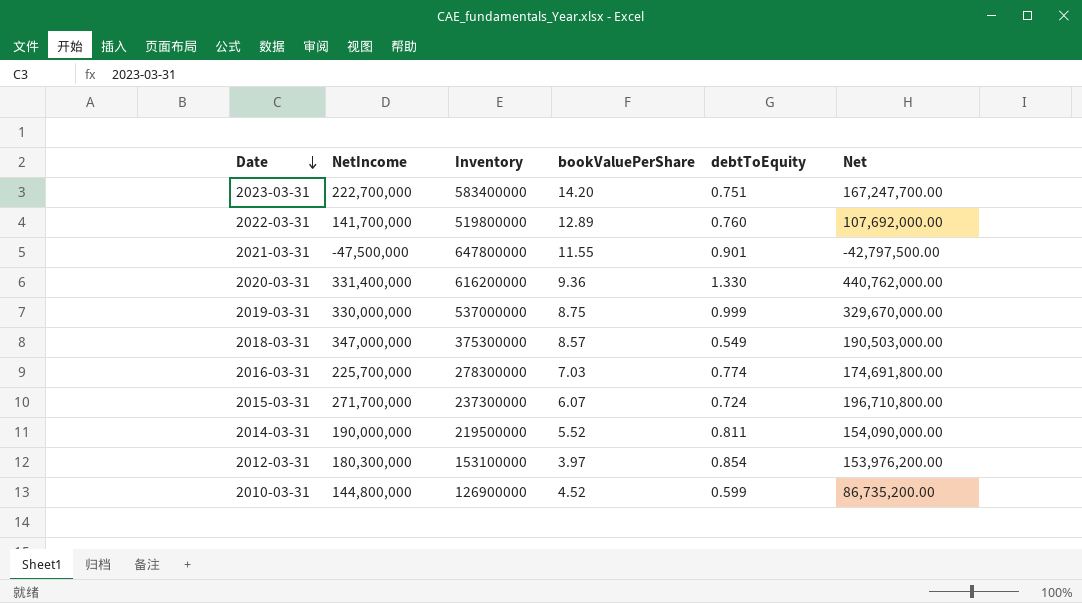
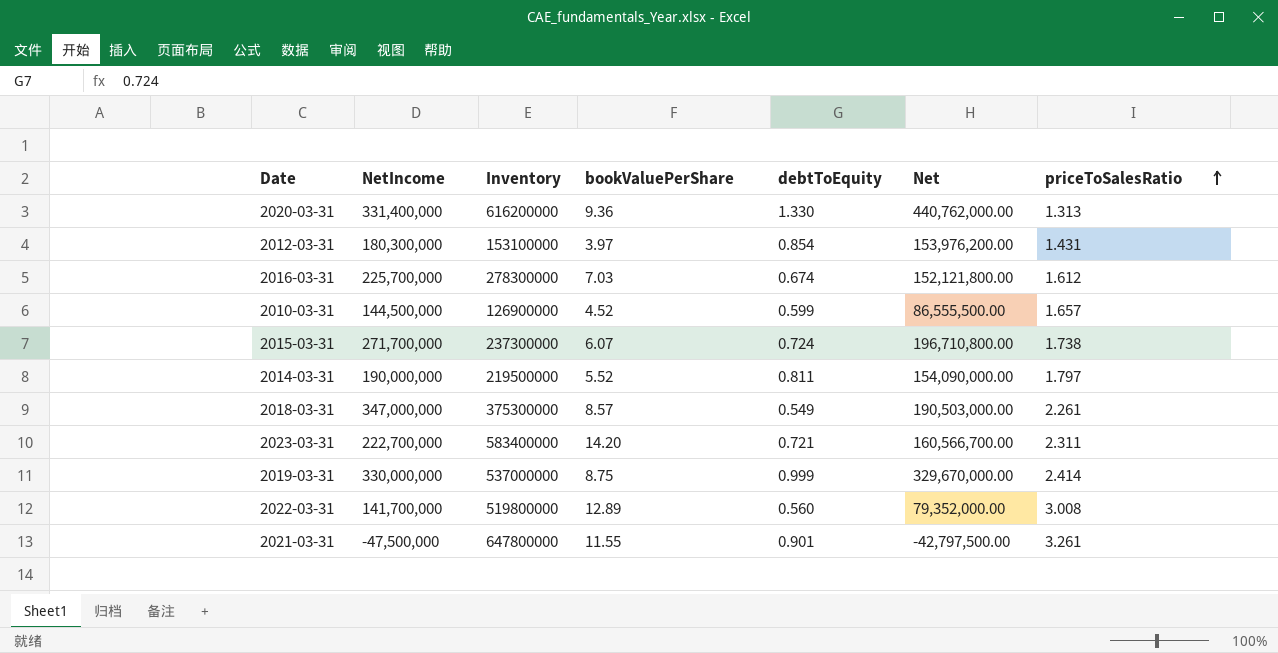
row order: Date descending -> priceToSalesRatio ascending
column priceToSalesRatio | position: none -> 7
2016-03-31 | debtToEquity: 0.774 -> 0.674
2016-03-31 | Net: 174,691,800.00 -> 152,121,800.00
2010-03-31 | NetIncome: 144,800,000 -> 144,500,000
2010-03-31 | Net: 86,735,200.00 -> 86,555,500.00
2023-03-31 | debtToEquity: 0.751 -> 0.721
2023-03-31 | Net: 167,247,700.00 -> 160,566,700.00
2022-03-31 | debtToEquity: 0.760 -> 0.560
2022-03-31 | Net: 107,692,000.00 -> 79,352,000.00

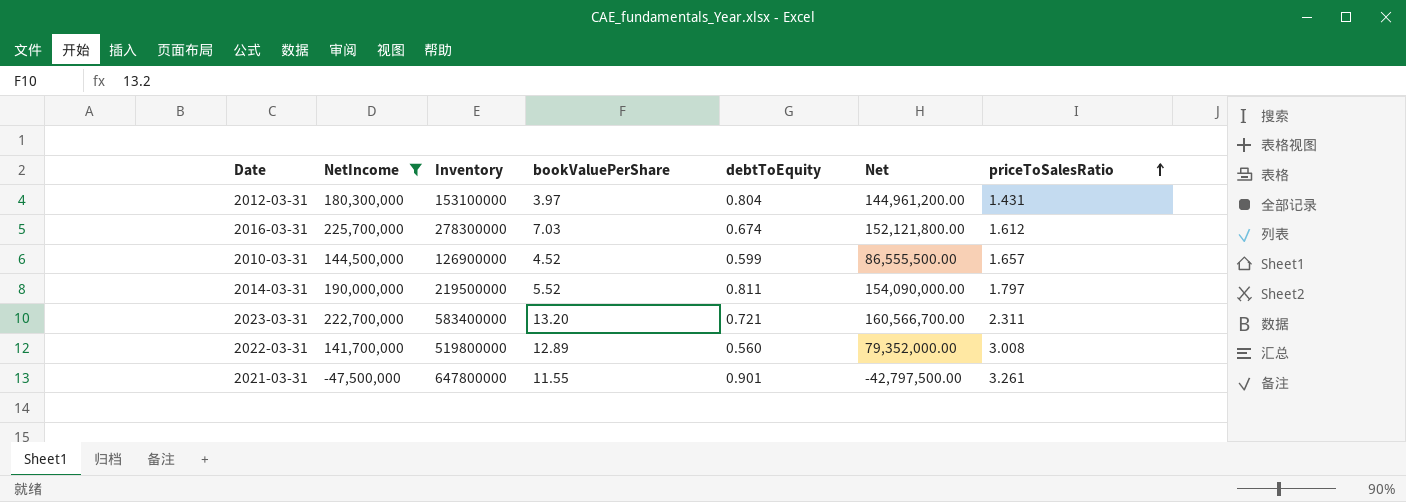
filter: none -> NetIncome <= 225,700,000
2012-03-31 | debtToEquity: 0.854 -> 0.804
2012-03-31 | Net: 153,976,200.00 -> 144,961,200.00
2023-03-31 | bookValuePerShare: 14.20 -> 13.20

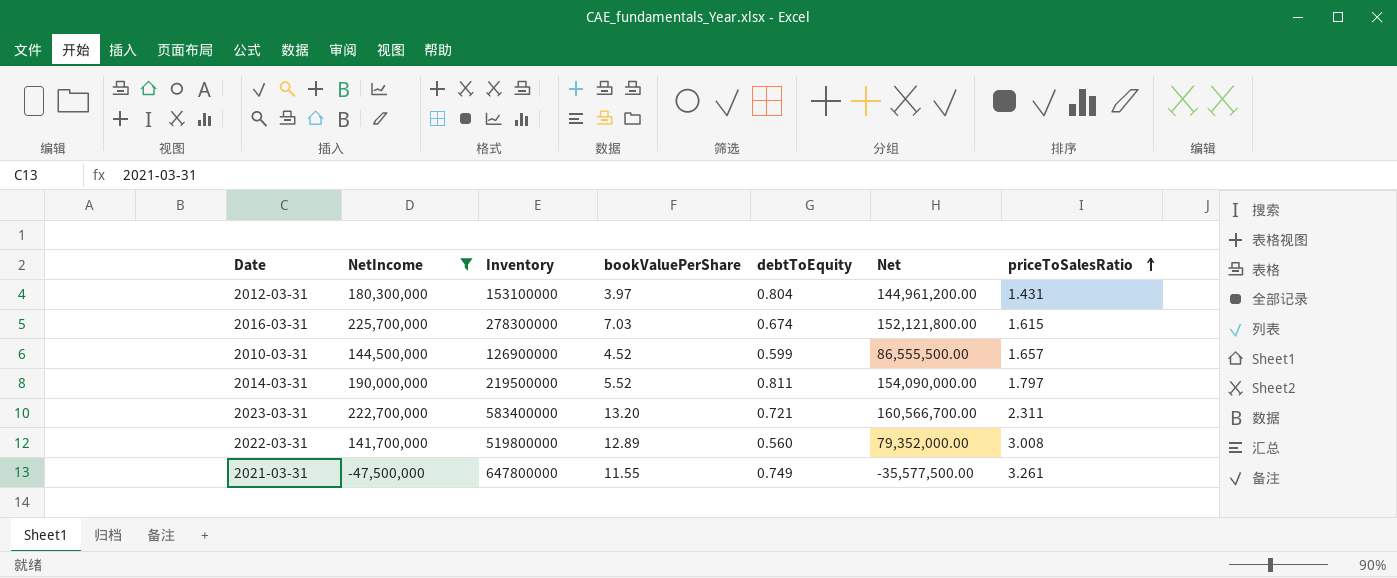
2016-03-31 | priceToSalesRatio: 1.612 -> 1.615
2021-03-31 | debtToEquity: 0.901 -> 0.749
2021-03-31 | Net: -42,797,500.00 -> -35,577,500.00

